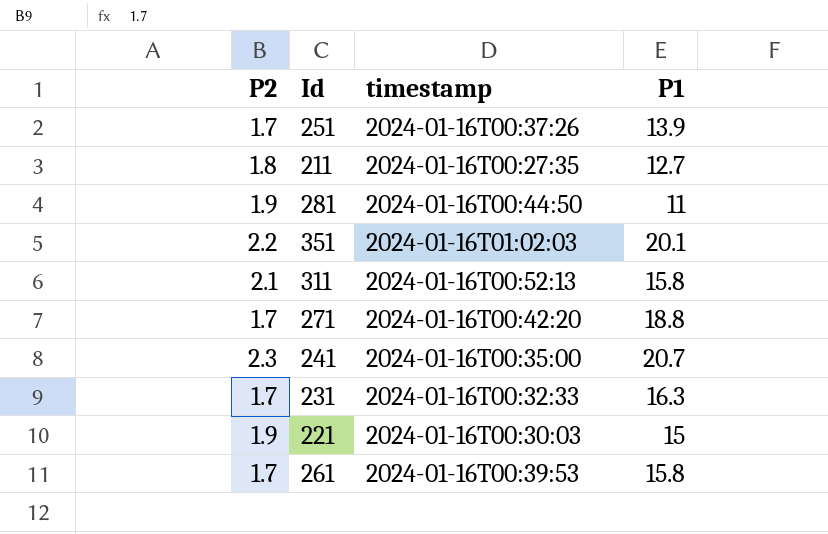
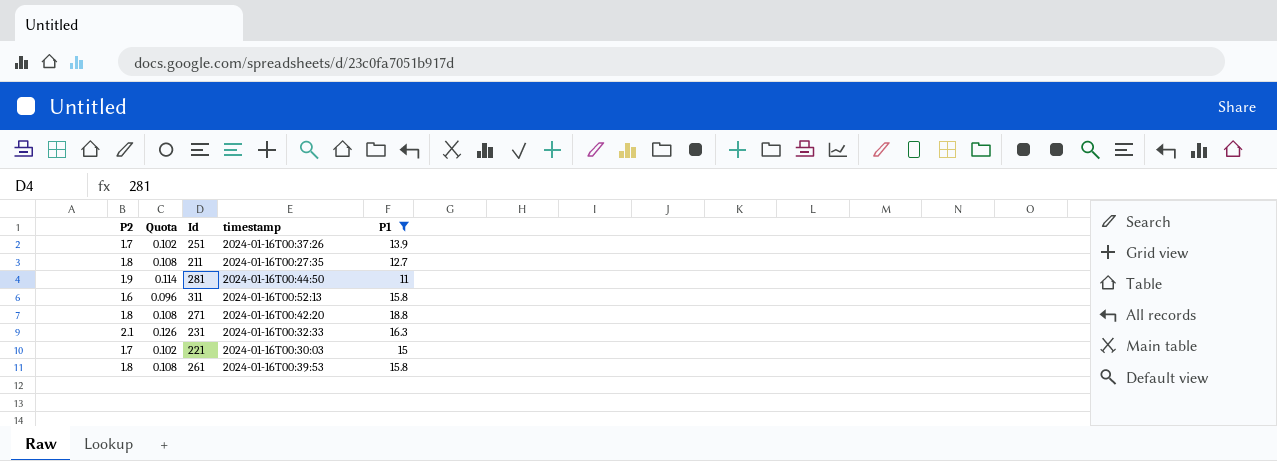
filter: none -> P1 <= 18.8
column Quota | formula: none -> [P2] * 0.06
311 | P2: 2.1 -> 1.6
271 | P2: 1.7 -> 1.8
231 | P2: 1.7 -> 2.1
221 | P2: 1.9 -> 1.7
261 | P2: 1.7 -> 1.8

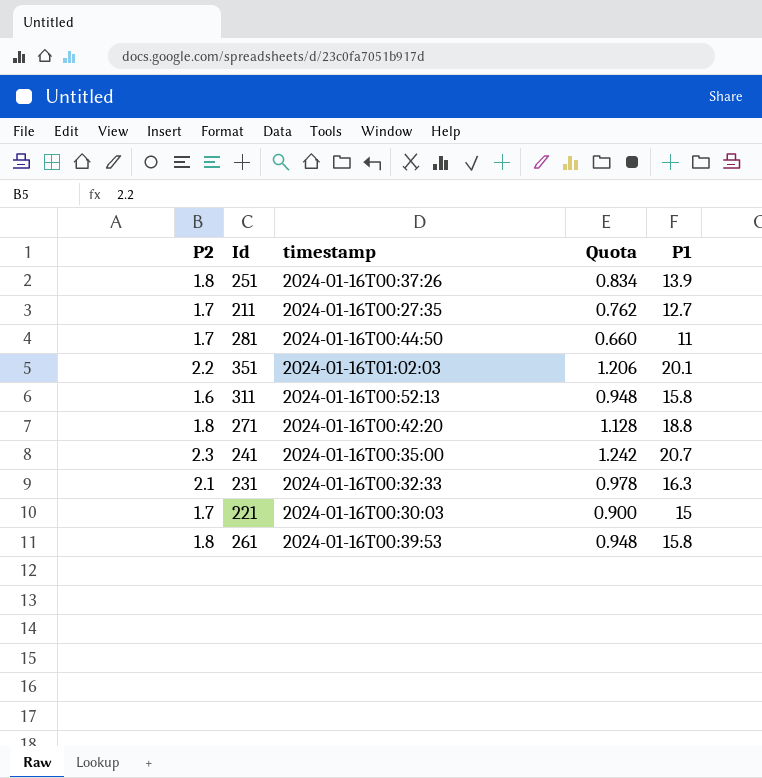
filter: P1 <= 18.8 -> none
column Quota | formula: [P2] * 0.06 -> [P1] * 0.06
column Quota | position: 2 -> 4
251 | P2: 1.7 -> 1.8
211 | P2: 1.8 -> 1.7
281 | P2: 1.9 -> 1.7

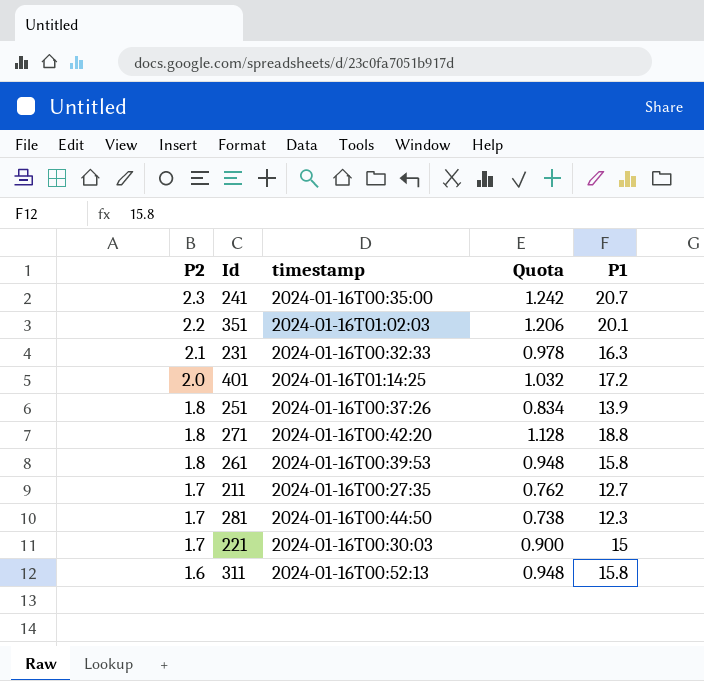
row order: none -> P2 descending
row 401: none -> 2.0 | 2024-01-16T01:14:25 | 1.032 | 17.2
281 | Quota: 0.660 -> 0.738
281 | P1: 11 -> 12.3

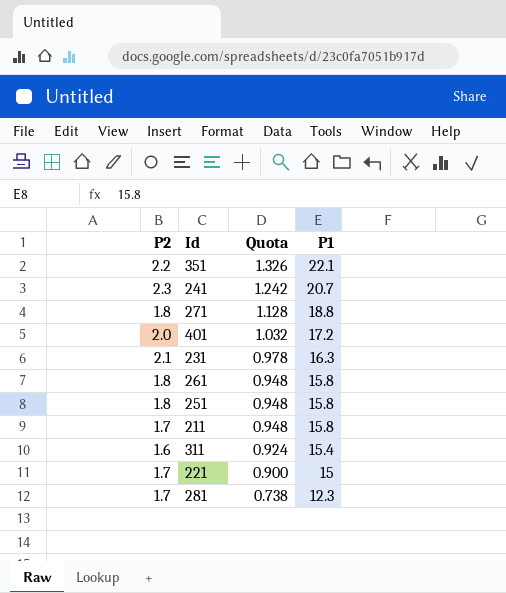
row order: P2 descending -> Quota descending
column timestamp | position: 3 -> none
351 | Quota: 1.206 -> 1.326
351 | P1: 20.1 -> 22.1
251 | Quota: 0.834 -> 0.948
251 | P1: 13.9 -> 15.8
211 | Quota: 0.762 -> 0.948
211 | P1: 12.7 -> 15.8
311 | Quota: 0.948 -> 0.924
311 | P1: 15.8 -> 15.4

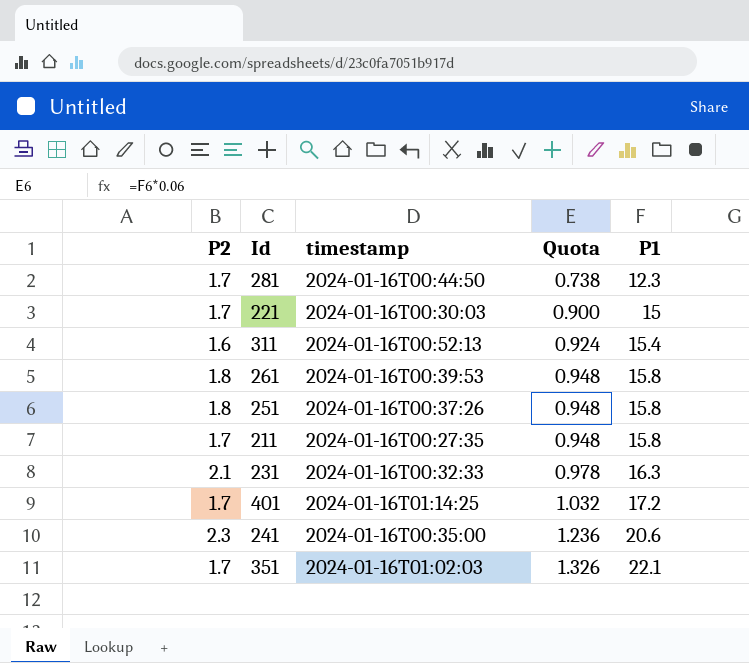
row order: Quota descending -> Quota ascending
column timestamp | position: none -> 3
row 271: 1.8 | 1.128 | 18.8 -> none
401 | P2: 2.0 -> 1.7
241 | Quota: 1.242 -> 1.236
241 | P1: 20.7 -> 20.6
351 | P2: 2.2 -> 1.7

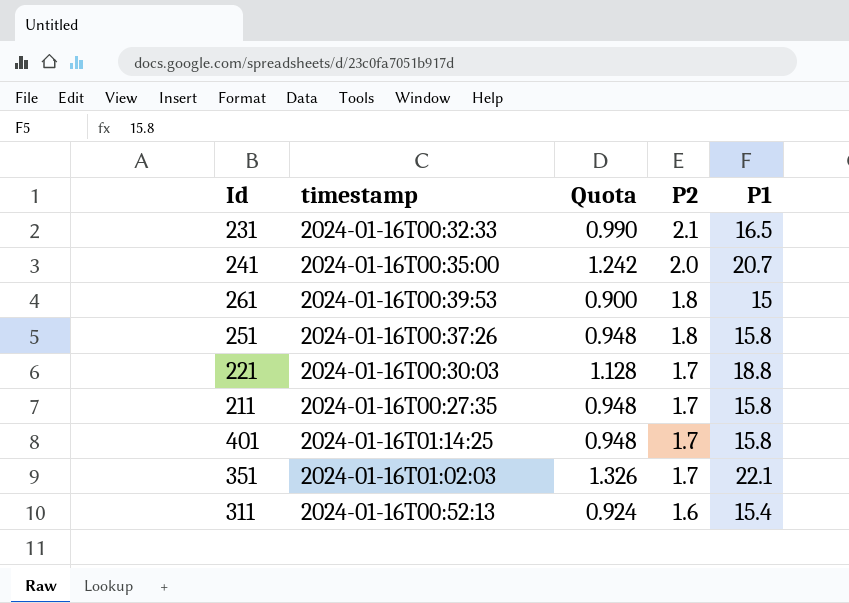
row order: Quota ascending -> P2 descending
column P2 | position: 1 -> 4
row 281: 1.7 | 2024-01-16T00:44:50 | 0.738 | 12.3 -> none
231 | Quota: 0.978 -> 0.990
231 | P1: 16.3 -> 16.5
241 | Quota: 1.236 -> 1.242
241 | P2: 2.3 -> 2.0
241 | P1: 20.6 -> 20.7
261 | Quota: 0.948 -> 0.900
261 | P1: 15.8 -> 15
221 | Quota: 0.900 -> 1.128
221 | P1: 15 -> 18.8
401 | Quota: 1.032 -> 0.948
401 | P1: 17.2 -> 15.8

